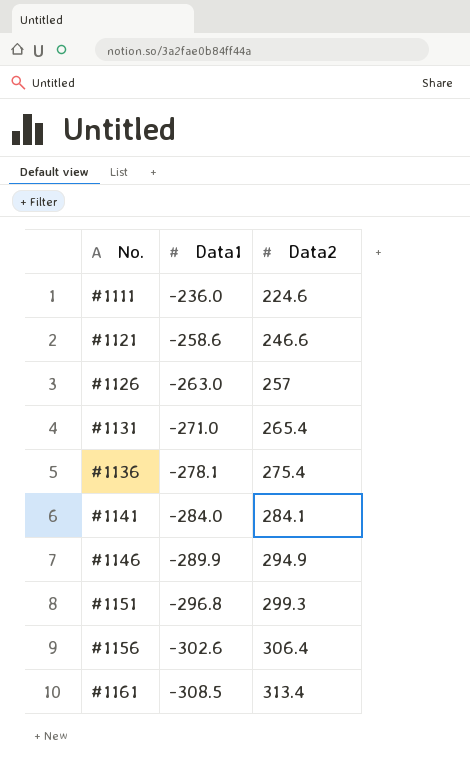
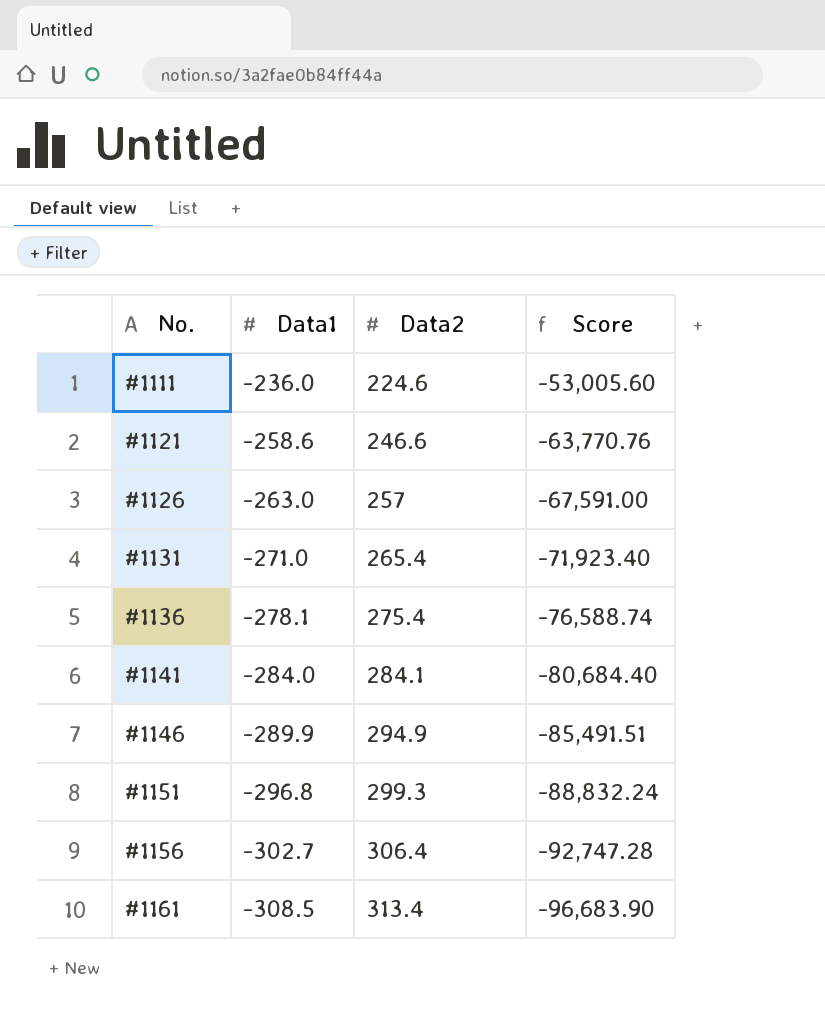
column Score | formula: none -> [Data1] * [Data2]
#1156 | Data1: -302.6 -> -302.7

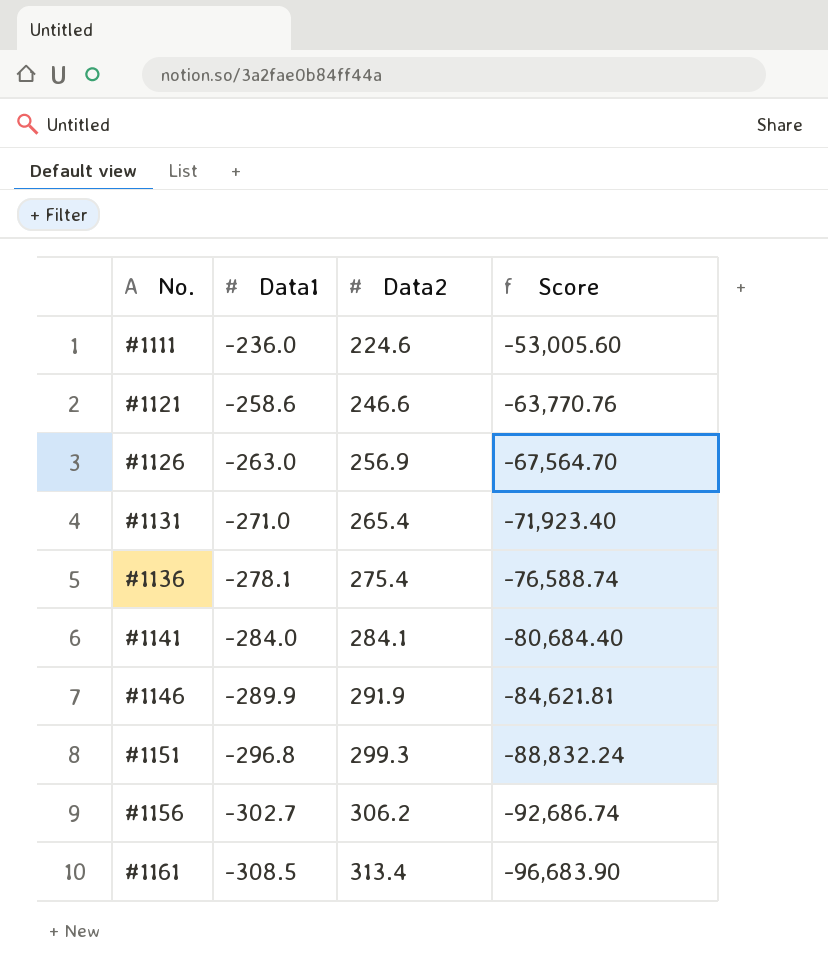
#1126 | Data2: 257 -> 256.9
#1126 | Score: -67,591.00 -> -67,564.70
#1146 | Data2: 294.9 -> 291.9
#1146 | Score: -85,491.51 -> -84,621.81
#1156 | Data2: 306.4 -> 306.2
#1156 | Score: -92,747.28 -> -92,686.74

